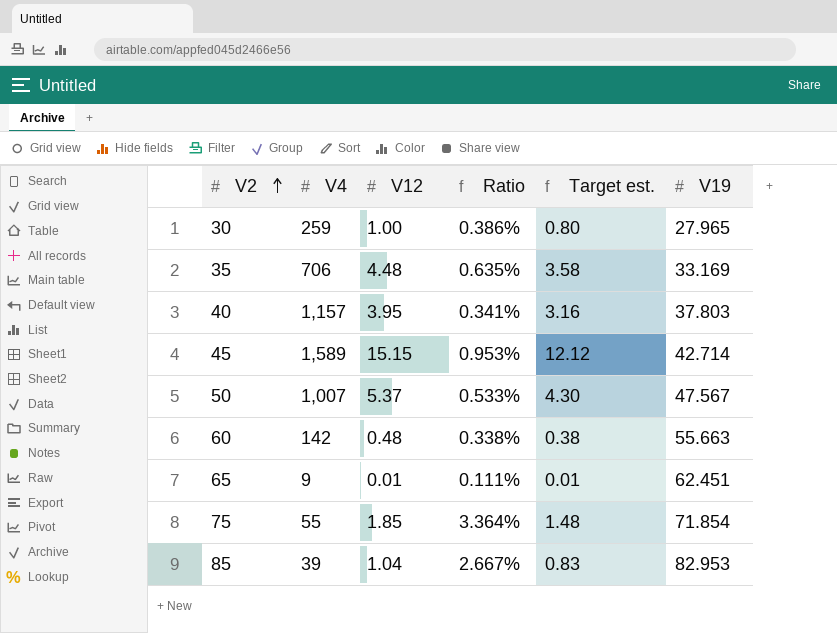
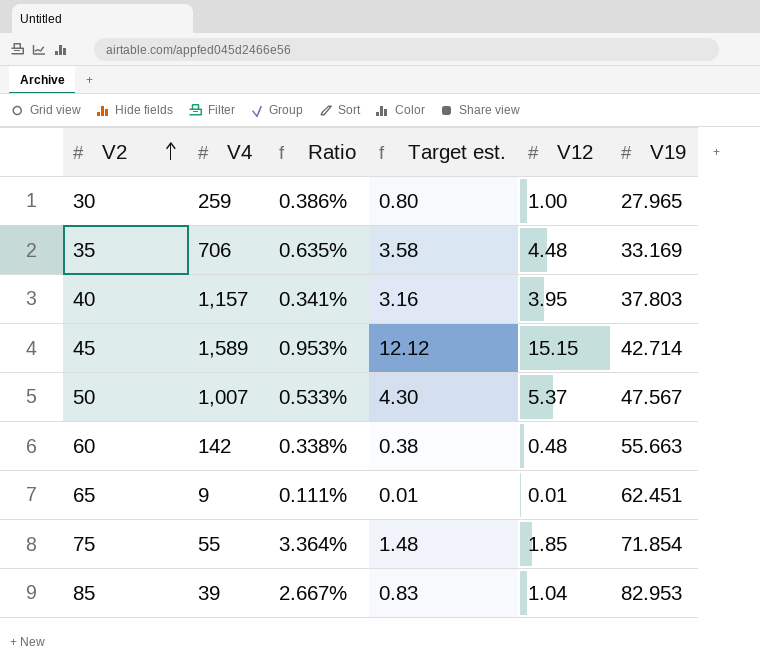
column V12 | position: 3 -> 5

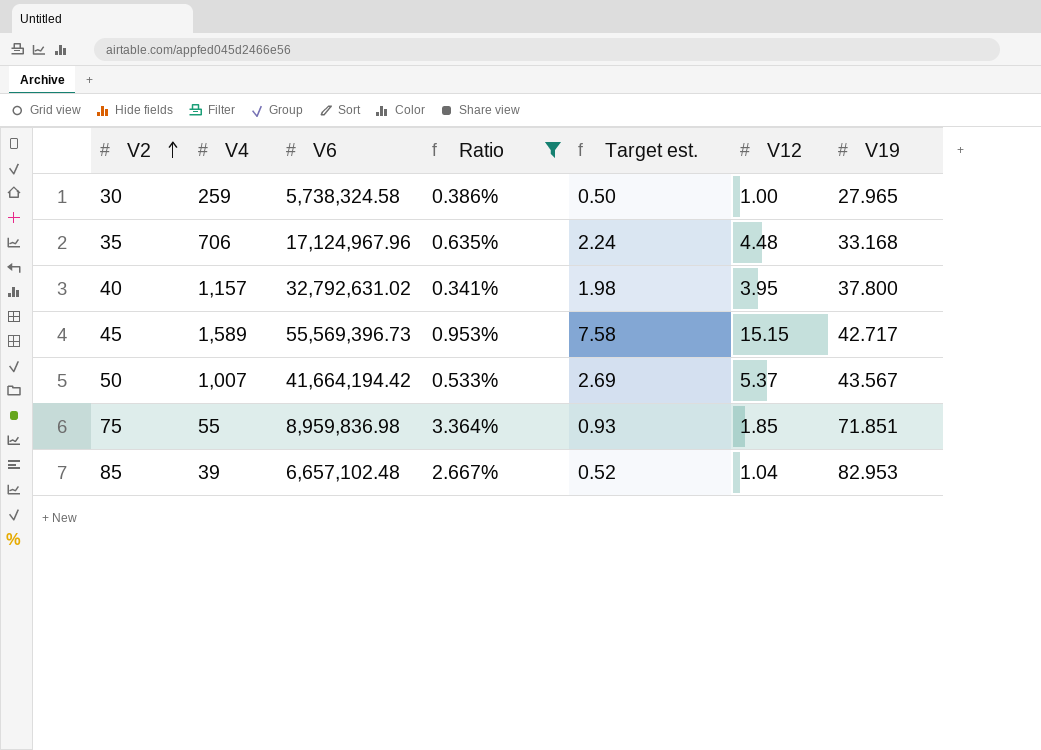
filter: none -> Ratio >= 0.341%
column V6 | position: none -> 3
column Target est. | formula: [V12] * 0.8 -> [V12] * 0.5
35 | V19: 33.169 -> 33.168
40 | V19: 37.803 -> 37.800
45 | V19: 42.714 -> 42.717
50 | V19: 47.567 -> 43.567
75 | V19: 71.854 -> 71.851

